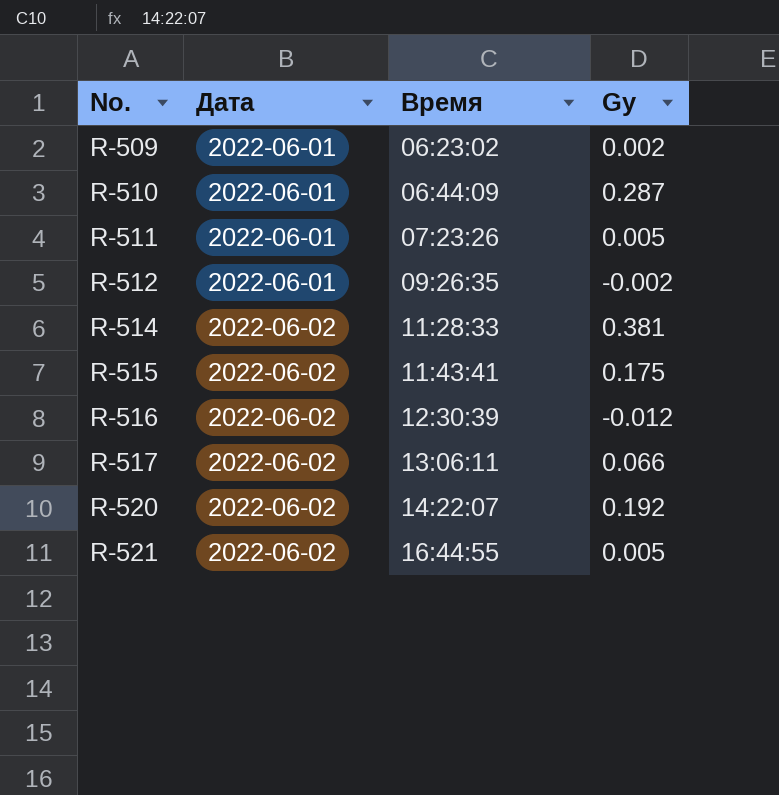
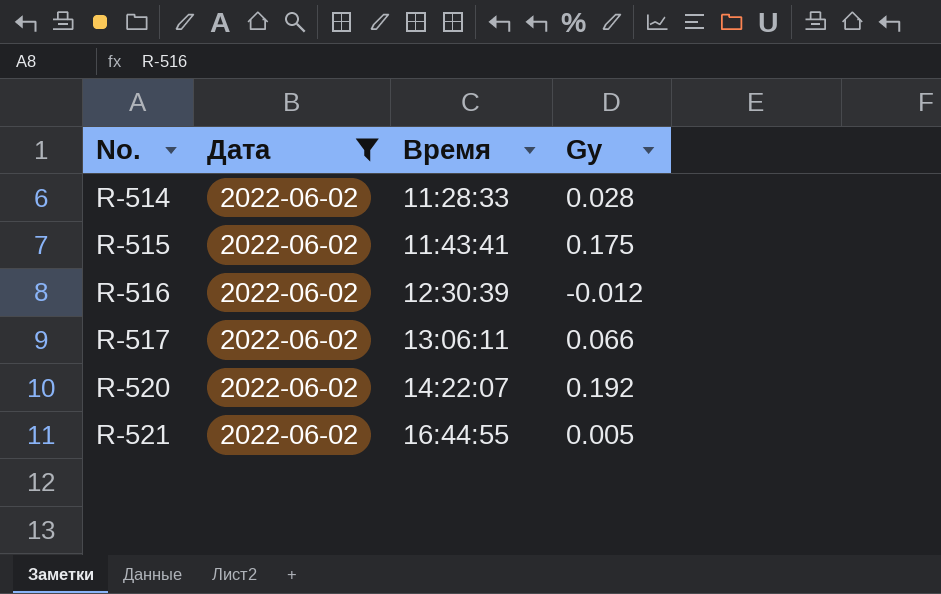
filter: none -> Дата = 2022-06-02
R-514 | Gy: 0.381 -> 0.028

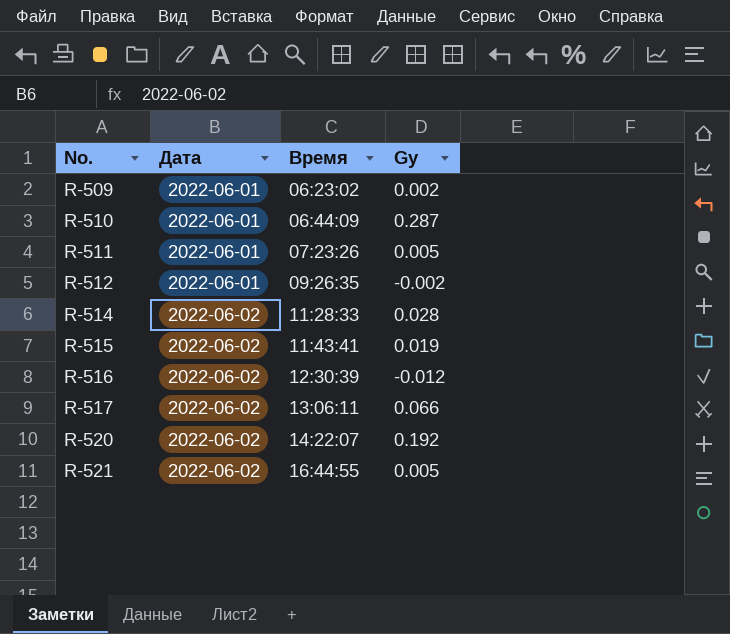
filter: Дата = 2022-06-02 -> none
R-515 | Gy: 0.175 -> 0.019

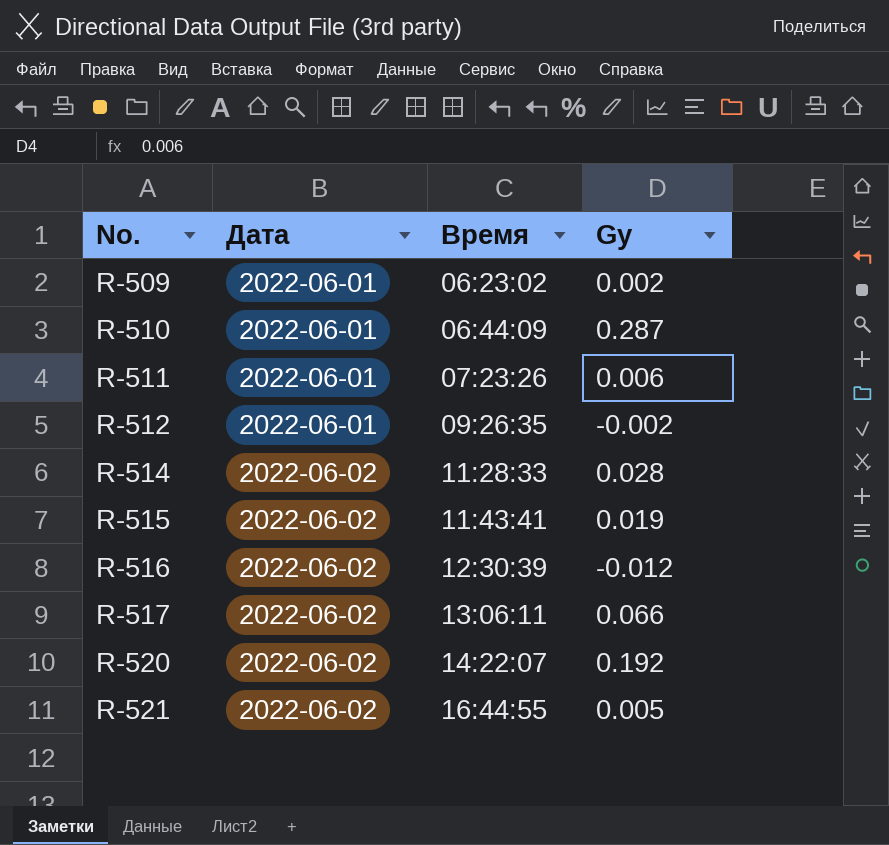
R-511 | Gy: 0.005 -> 0.006

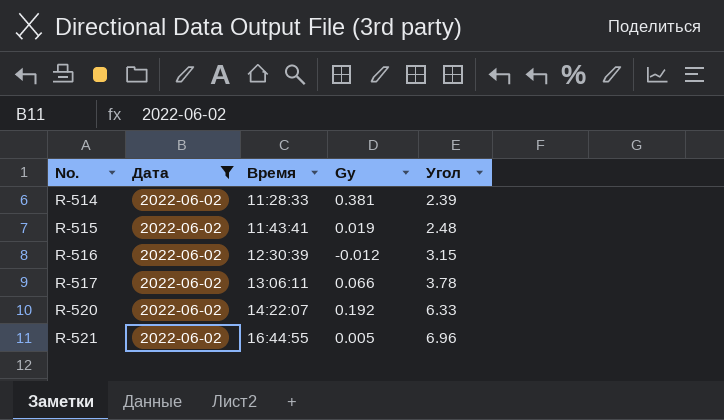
filter: none -> Дата = 2022-06-02
column Угол | position: none -> 5
R-514 | Gy: 0.028 -> 0.381

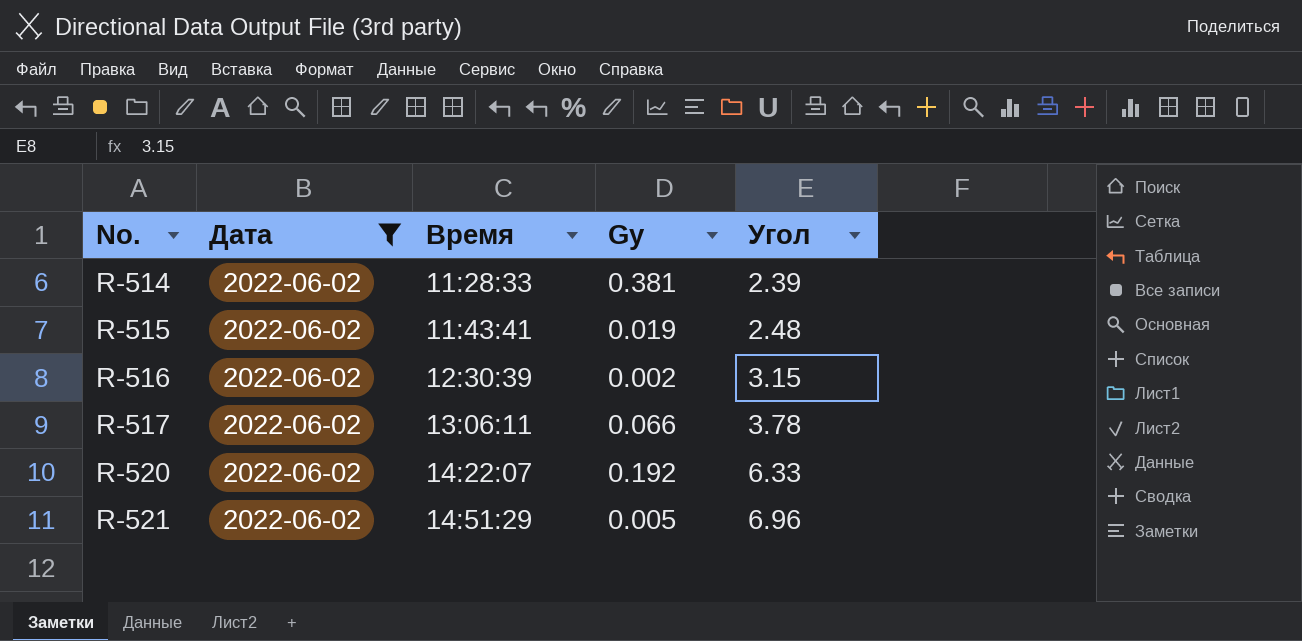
R-516 | Gy: -0.012 -> 0.002
R-521 | Время: 16:44:55 -> 14:51:29

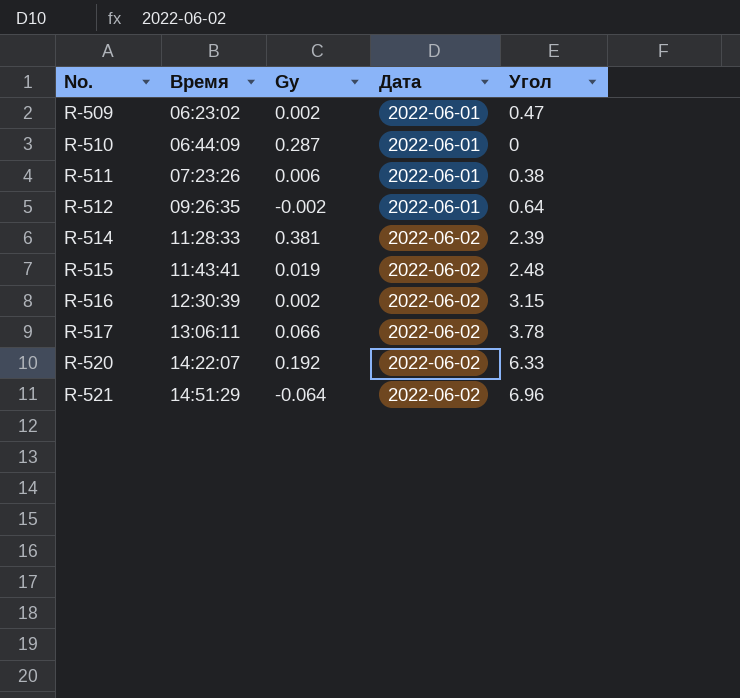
filter: Дата = 2022-06-02 -> none
column Дата | position: 2 -> 4
R-521 | Gy: 0.005 -> -0.064

